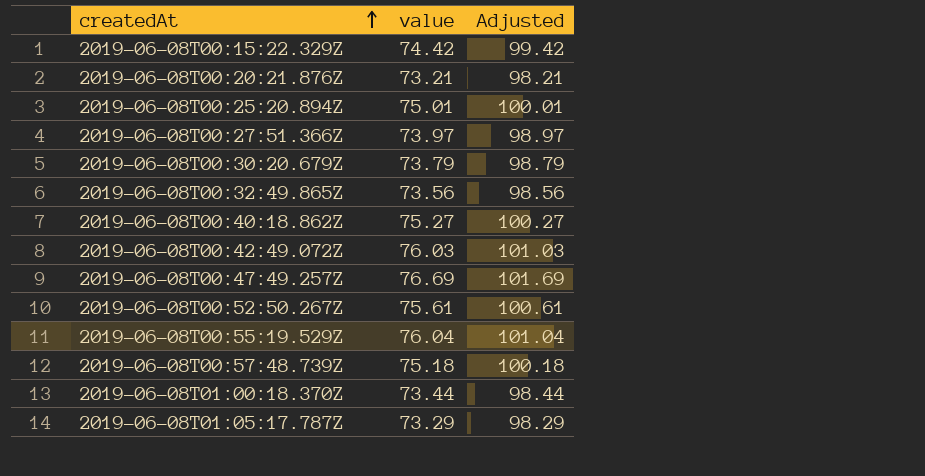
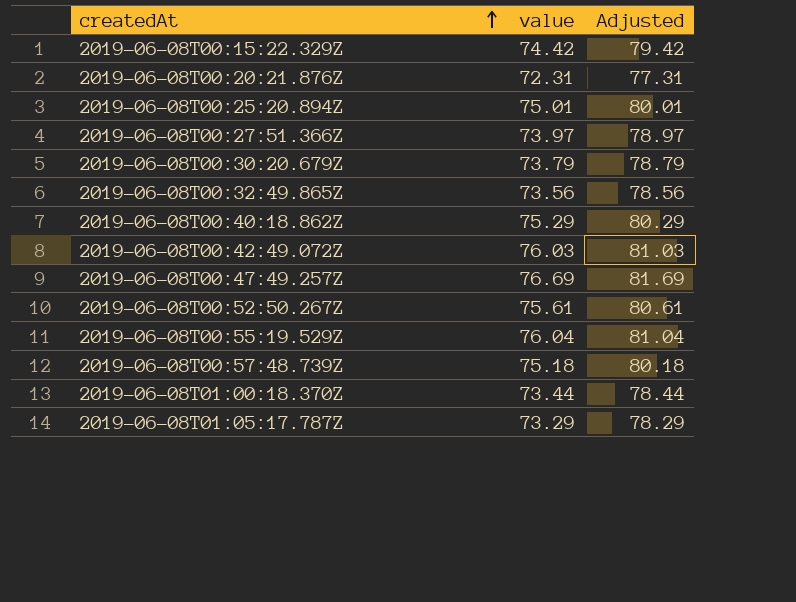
column Adjusted | formula: [value] + 25 -> [value] + 5
2019-06-08T00:20:21.876Z | value: 73.21 -> 72.31
2019-06-08T00:40:18.862Z | value: 75.27 -> 75.29

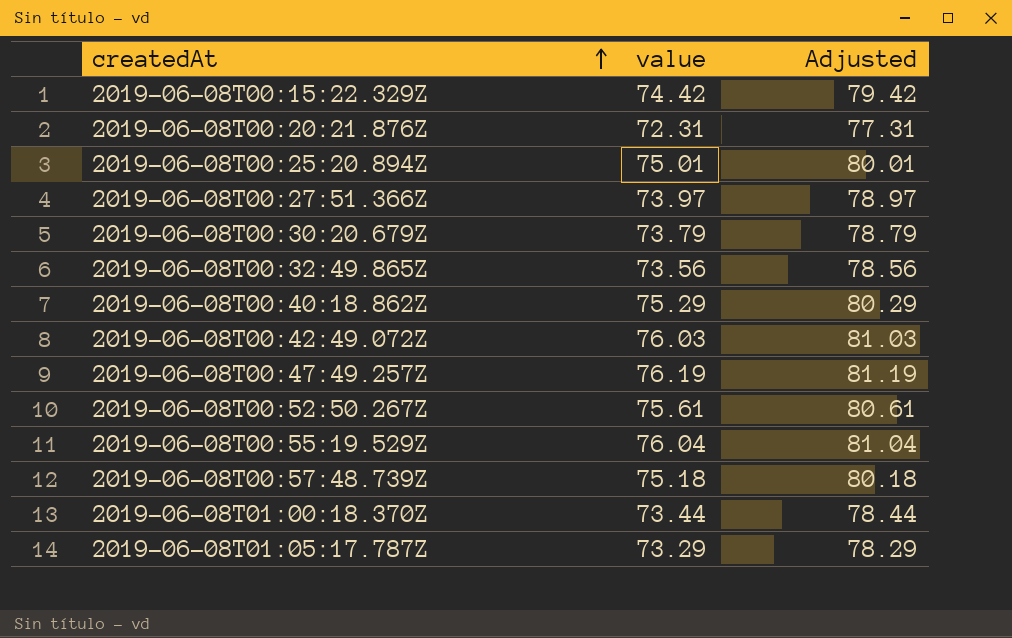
2019-06-08T00:47:49.257Z | value: 76.69 -> 76.19
2019-06-08T00:47:49.257Z | Adjusted: 81.69 -> 81.19

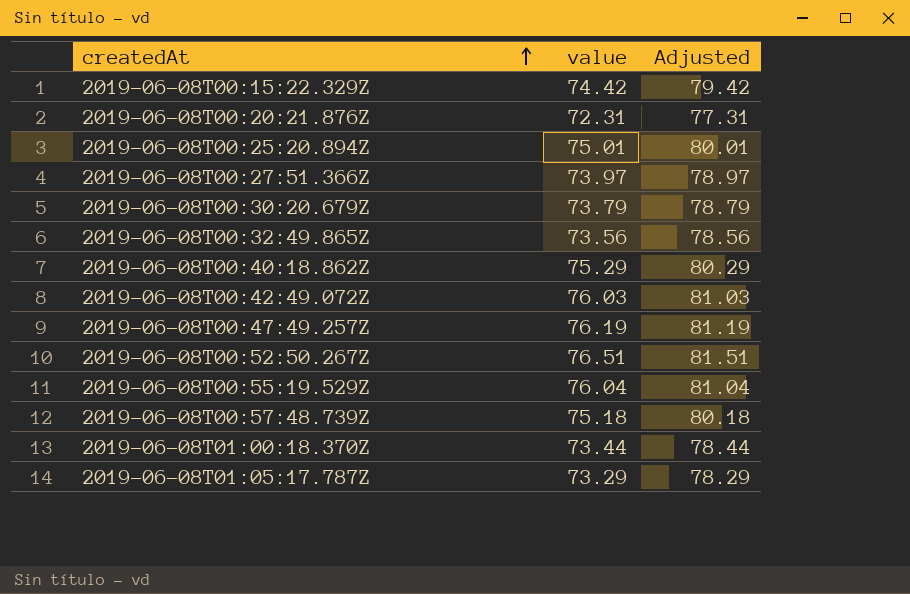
2019-06-08T00:52:50.267Z | value: 75.61 -> 76.51
2019-06-08T00:52:50.267Z | Adjusted: 80.61 -> 81.51

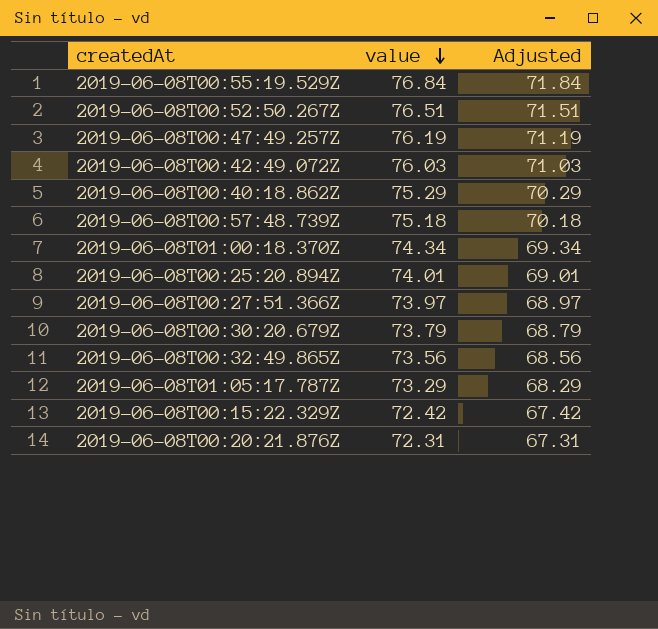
row order: createdAt ascending -> value descending
column Adjusted | formula: [value] + 5 -> [value] - 5
2019-06-08T00:55:19.529Z | value: 76.04 -> 76.84
2019-06-08T01:00:18.370Z | value: 73.44 -> 74.34
2019-06-08T00:25:20.894Z | value: 75.01 -> 74.01
2019-06-08T00:15:22.329Z | value: 74.42 -> 72.42

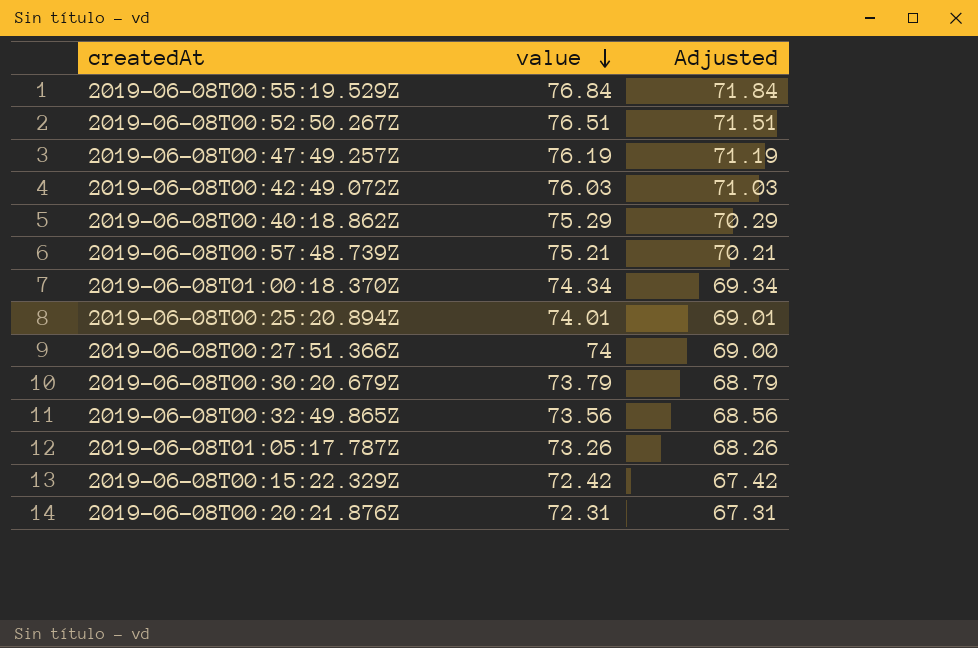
2019-06-08T00:57:48.739Z | value: 75.18 -> 75.21
2019-06-08T00:57:48.739Z | Adjusted: 70.18 -> 70.21
2019-06-08T00:27:51.366Z | value: 73.97 -> 74
2019-06-08T00:27:51.366Z | Adjusted: 68.97 -> 69.00
2019-06-08T01:05:17.787Z | value: 73.29 -> 73.26
2019-06-08T01:05:17.787Z | Adjusted: 68.29 -> 68.26

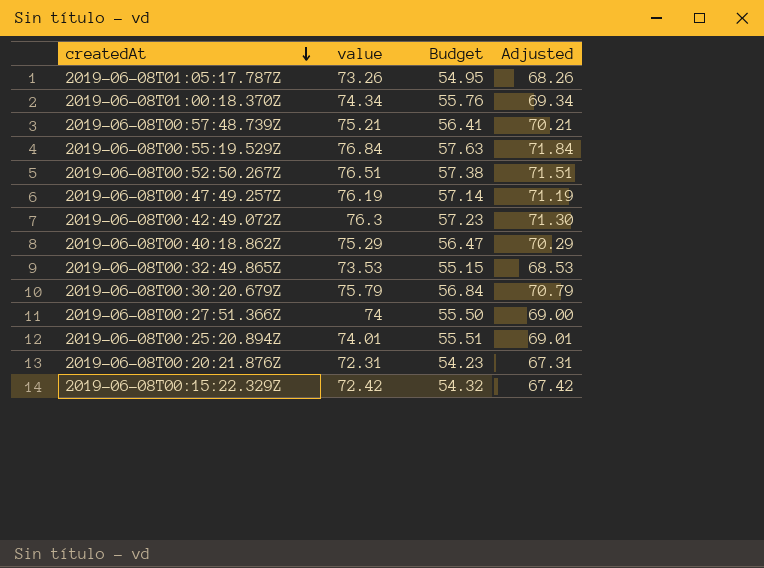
row order: value descending -> createdAt descending
column Budget | formula: none -> [value] * 0.75
2019-06-08T00:42:49.072Z | value: 76.03 -> 76.3
2019-06-08T00:42:49.072Z | Adjusted: 71.03 -> 71.30
2019-06-08T00:32:49.865Z | value: 73.56 -> 73.53
2019-06-08T00:32:49.865Z | Adjusted: 68.56 -> 68.53
2019-06-08T00:30:20.679Z | value: 73.79 -> 75.79
2019-06-08T00:30:20.679Z | Adjusted: 68.79 -> 70.79

